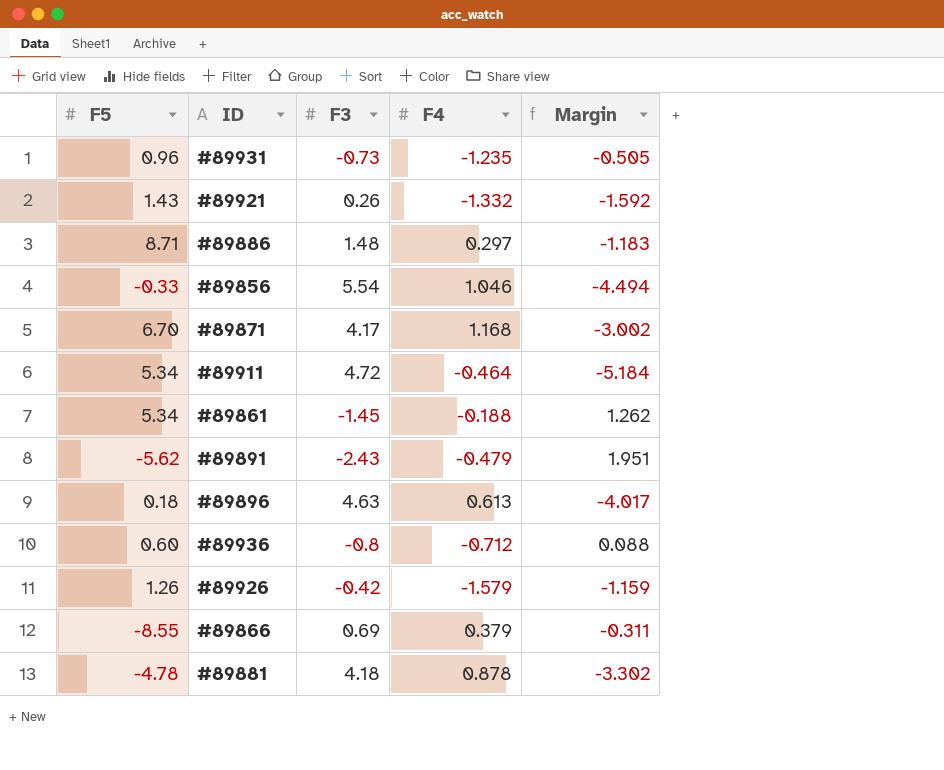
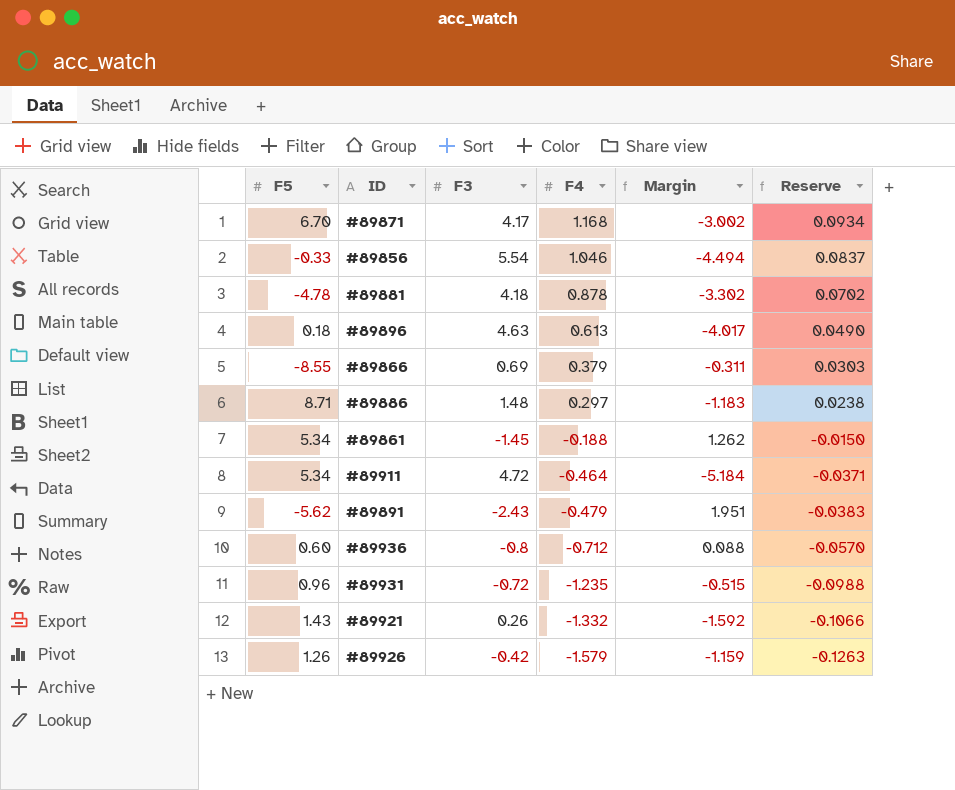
row order: none -> F4 descending
column Reserve | formula: none -> [F4] * 0.08
#89931 | F3: -0.73 -> -0.72
#89931 | Margin: -0.505 -> -0.515

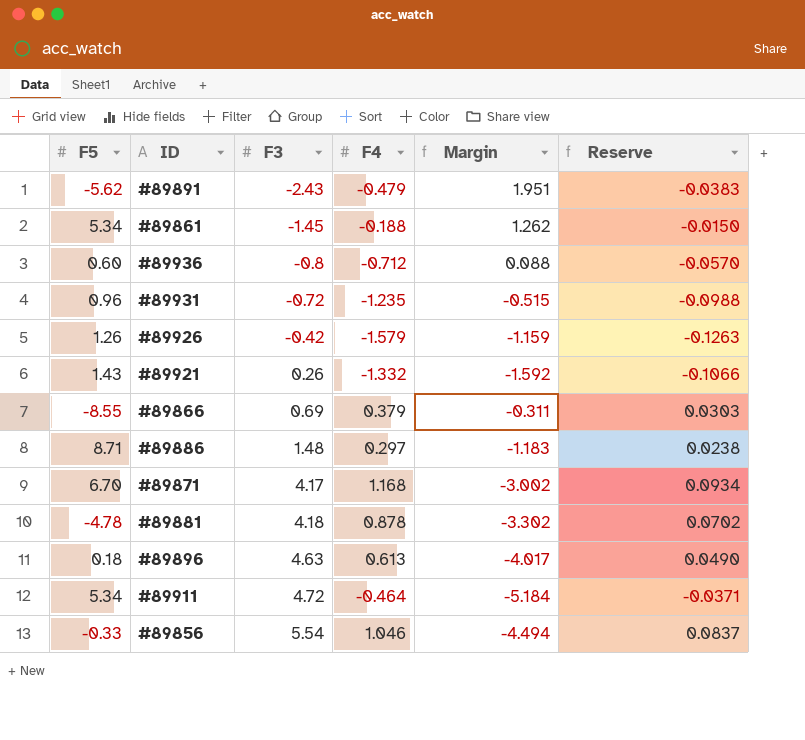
row order: F4 descending -> F3 ascending

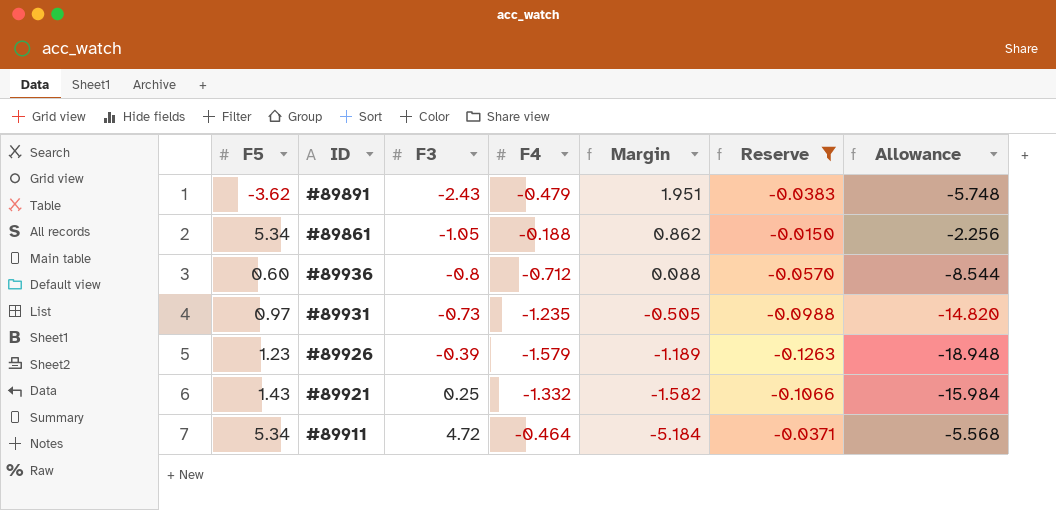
filter: none -> Reserve <= -0.0150
column Allowance | formula: none -> [F4] * 12
#89891 | F5: -5.62 -> -3.62
#89861 | F3: -1.45 -> -1.05
#89861 | Margin: 1.262 -> 0.862
#89931 | F5: 0.96 -> 0.97
#89931 | F3: -0.72 -> -0.73
#89931 | Margin: -0.515 -> -0.505
#89926 | F5: 1.26 -> 1.23
#89926 | F3: -0.42 -> -0.39
#89926 | Margin: -1.159 -> -1.189
#89921 | F3: 0.26 -> 0.25
#89921 | Margin: -1.592 -> -1.582

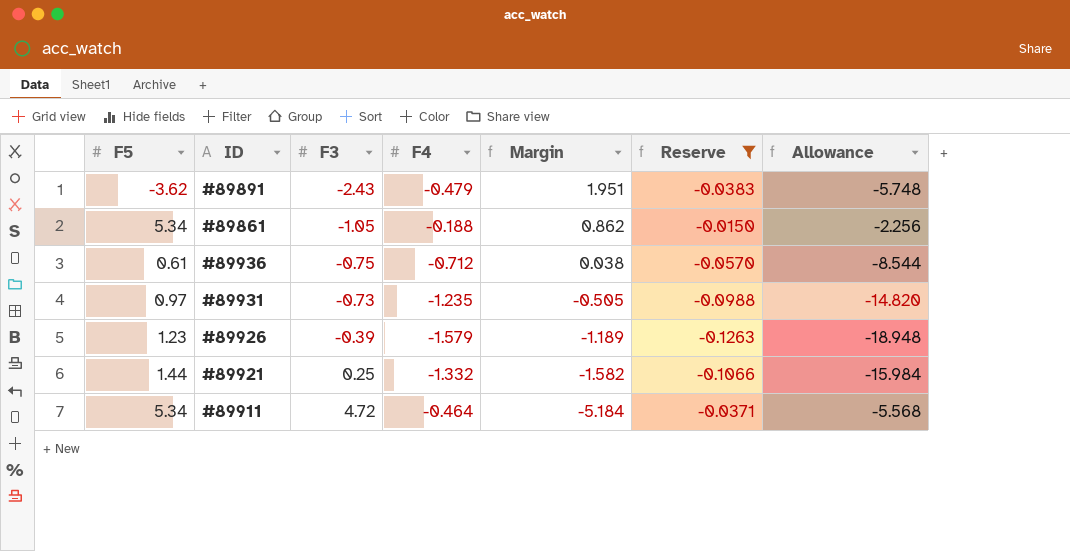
#89936 | F5: 0.60 -> 0.61
#89936 | F3: -0.8 -> -0.75
#89936 | Margin: 0.088 -> 0.038
#89921 | F5: 1.43 -> 1.44

